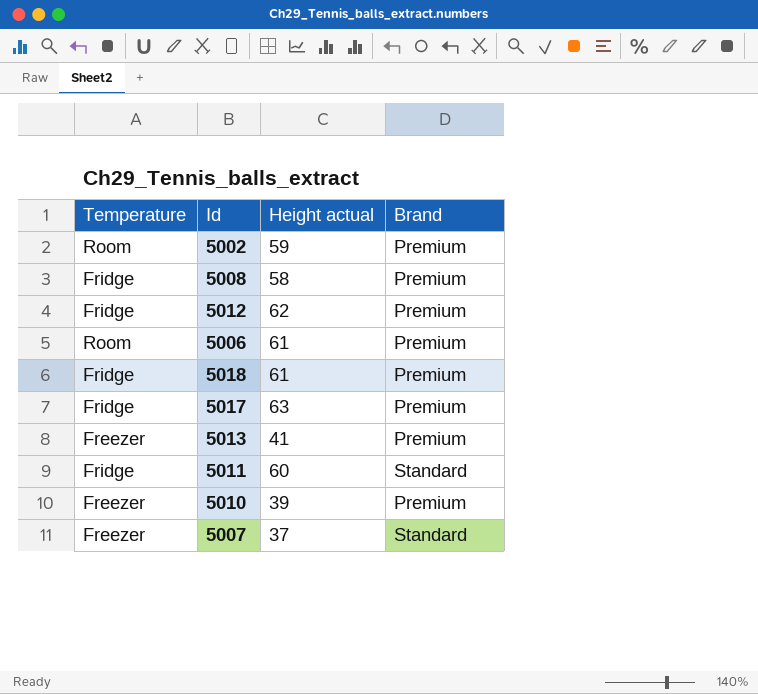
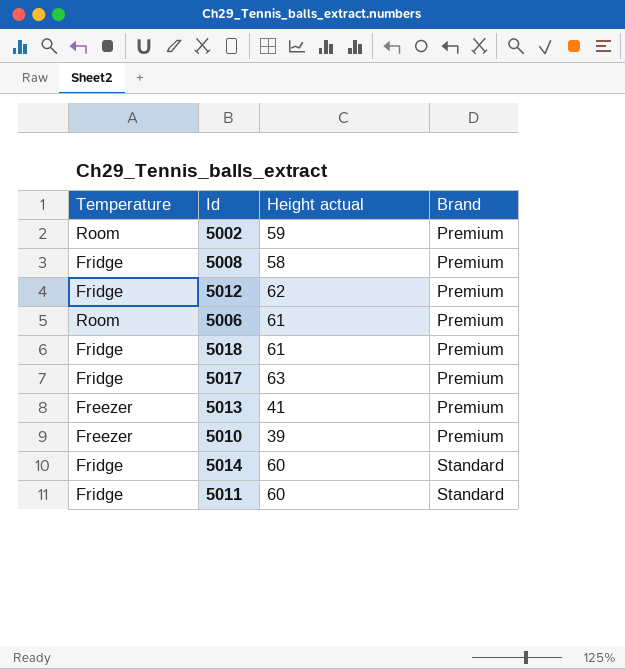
row order: none -> Brand ascending
row 5007: Freezer | 37 | Standard -> none
row 5014: none -> Fridge | 60 | Standard

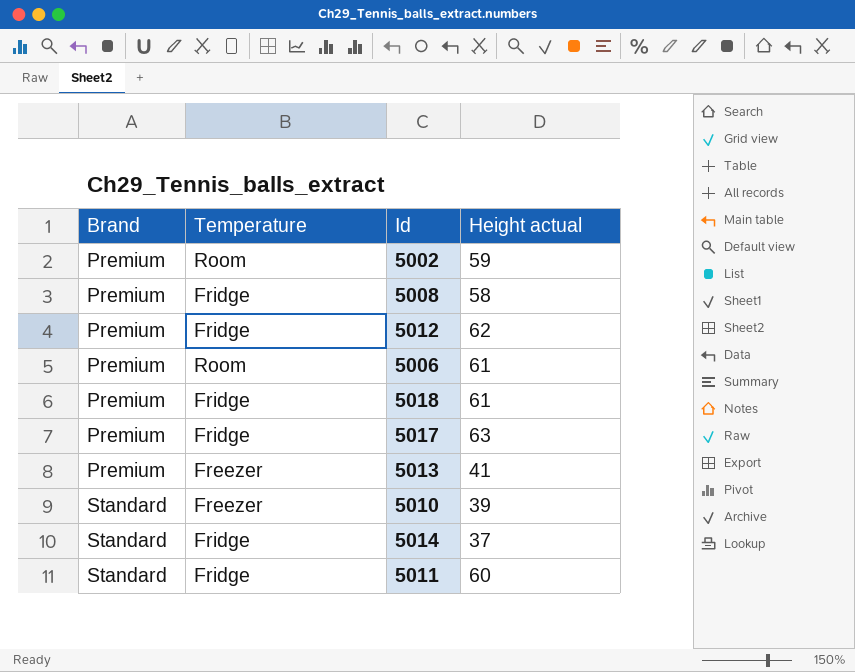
column Brand | position: 4 -> 1
5010 | Brand: Premium -> Standard
5014 | Height actual: 60 -> 37

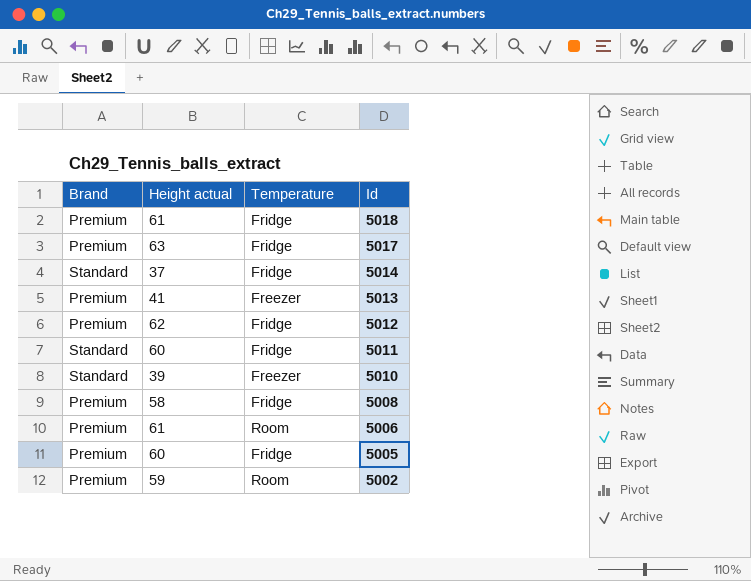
row order: Brand ascending -> Id descending
column Height actual | position: 4 -> 2
row 5005: none -> Premium | 60 | Fridge

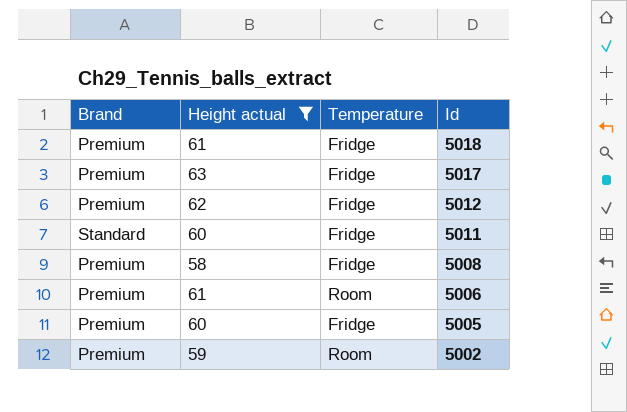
filter: none -> Height actual >= 58

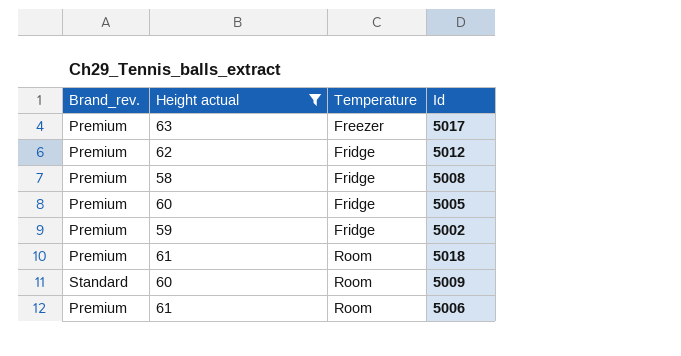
row order: Id descending -> Temperature ascending
column name: Brand -> Brand_rev.
row 5011: Standard | 60 | Fridge -> none
5017 | Temperature: Fridge -> Freezer
5002 | Temperature: Room -> Fridge
5018 | Temperature: Fridge -> Room
row 5009: none -> Standard | 60 | Room

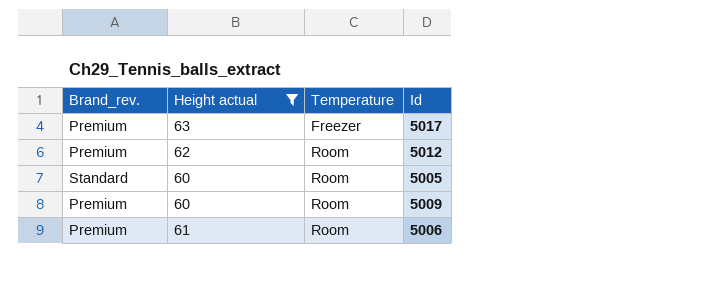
row 5008: Premium | 58 | Fridge -> none
row 5002: Premium | 59 | Fridge -> none
row 5018: Premium | 61 | Room -> none
5012 | Temperature: Fridge -> Room
5005 | Brand_rev.: Premium -> Standard
5005 | Temperature: Fridge -> Room
5009 | Brand_rev.: Standard -> Premium

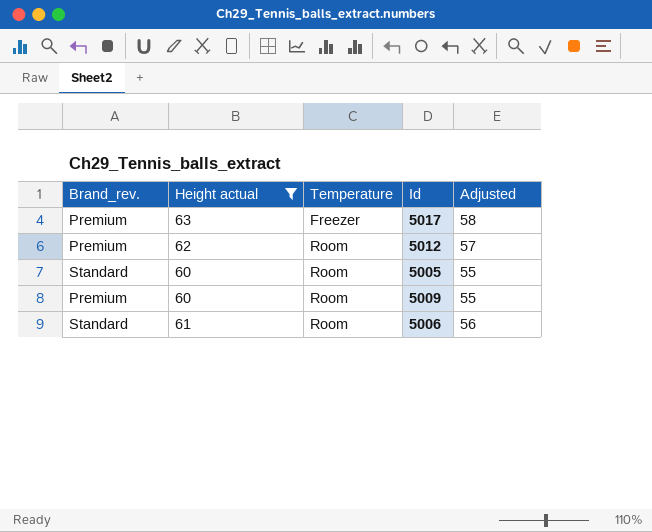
column Adjusted | formula: none -> [Height actual] - 5
5006 | Brand_rev.: Premium -> Standard

